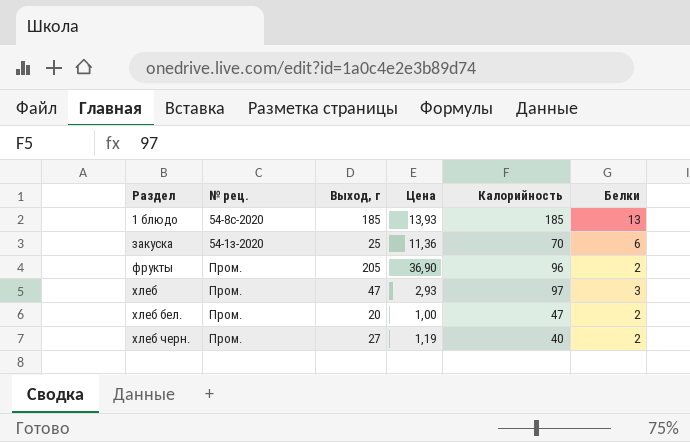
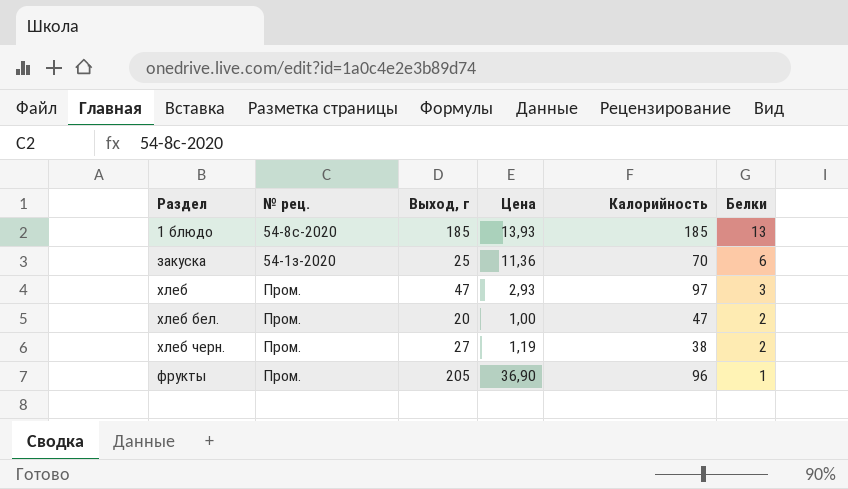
row order: Раздел ascending -> Белки descending
хлеб черн. | Калорийность: 40 -> 38
фрукты | Белки: 2 -> 1

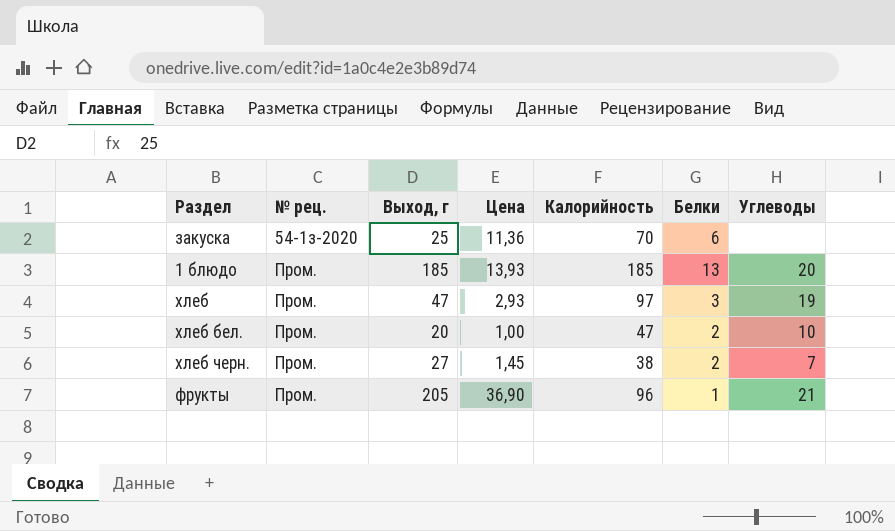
row order: Белки descending -> № рец. ascending
column Углеводы | position: none -> 7
1 блюдо | № рец.: 54-8с-2020 -> Пром.
хлеб черн. | Цена: 1,19 -> 1,45

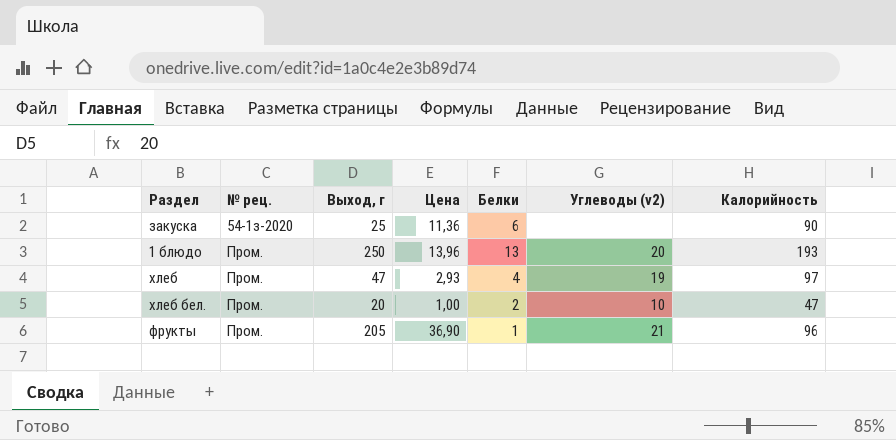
column name: Углеводы -> Углеводы (v2)
column Калорийность | position: 5 -> 7
row хлеб черн.: Пром. | 27 | 1,45 | 38 | 2 | 7 -> none
закуска | Калорийность: 70 -> 90
1 блюдо | Выход, г: 185 -> 250
1 блюдо | Цена: 13,93 -> 13,96
1 блюдо | Калорийность: 185 -> 193
хлеб | Белки: 3 -> 4

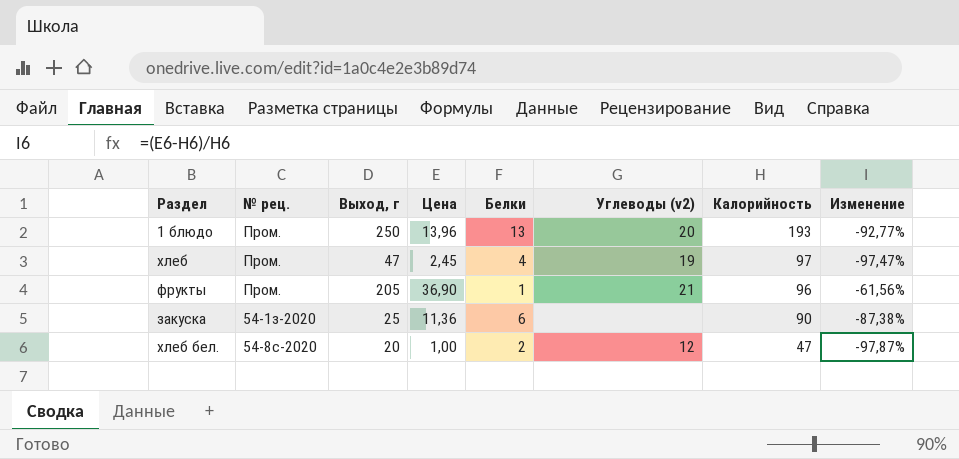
row order: № рец. ascending -> Калорийность descending
column Изменение | formula: none -> ([Цена] - [Калорийность]) / [Калорийность]
хлеб | Цена: 2,93 -> 2,45
хлеб бел. | № рец.: Пром. -> 54-8с-2020
хлеб бел. | Углеводы (v2): 10 -> 12

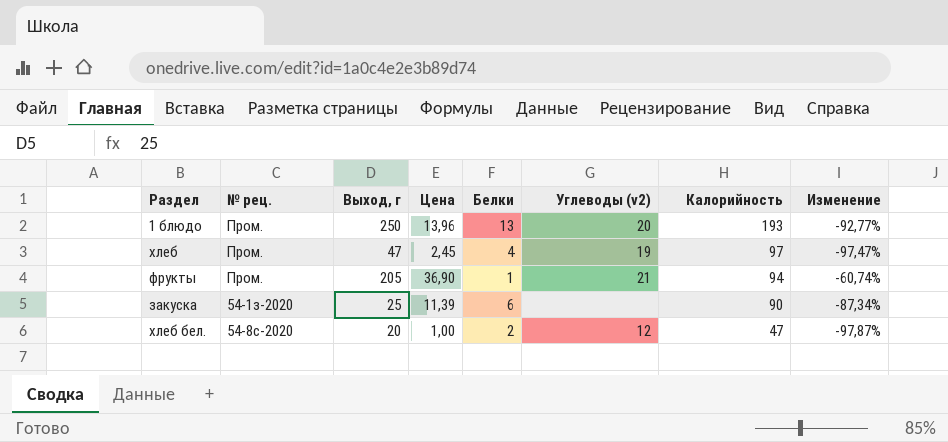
фрукты | Калорийность: 96 -> 94
фрукты | Изменение: -61,56% -> -60,74%
закуска | Цена: 11,36 -> 11,39
закуска | Изменение: -87,38% -> -87,34%

